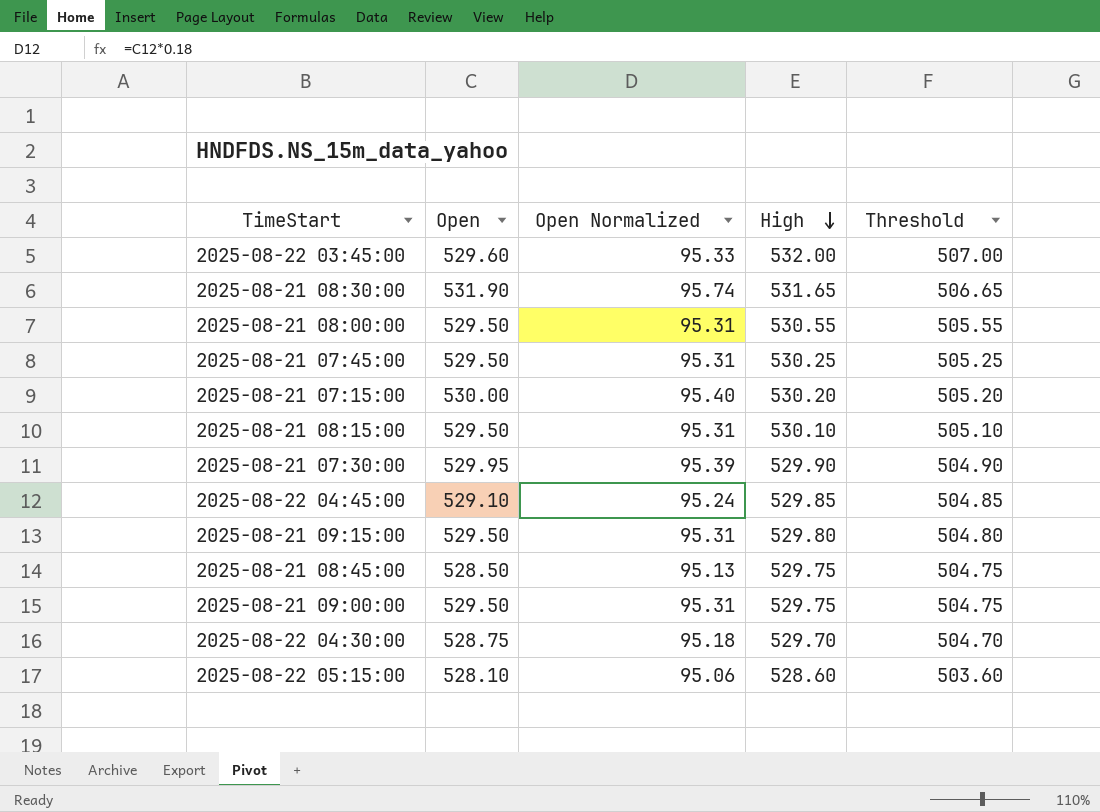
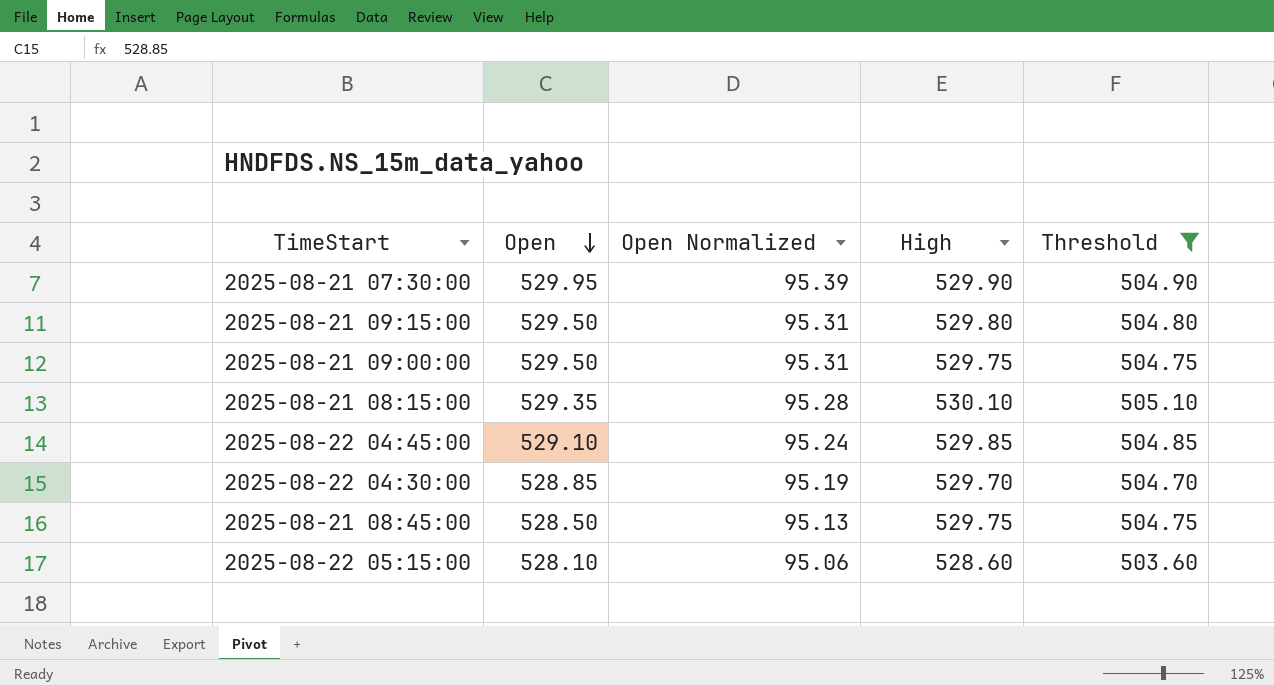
filter: none -> Threshold <= 505.10
row order: High descending -> Open descending
2025-08-21 08:15:00 | Open: 529.50 -> 529.35
2025-08-21 08:15:00 | Open Normalized: 95.31 -> 95.28
2025-08-22 04:30:00 | Open: 528.75 -> 528.85
2025-08-22 04:30:00 | Open Normalized: 95.18 -> 95.19

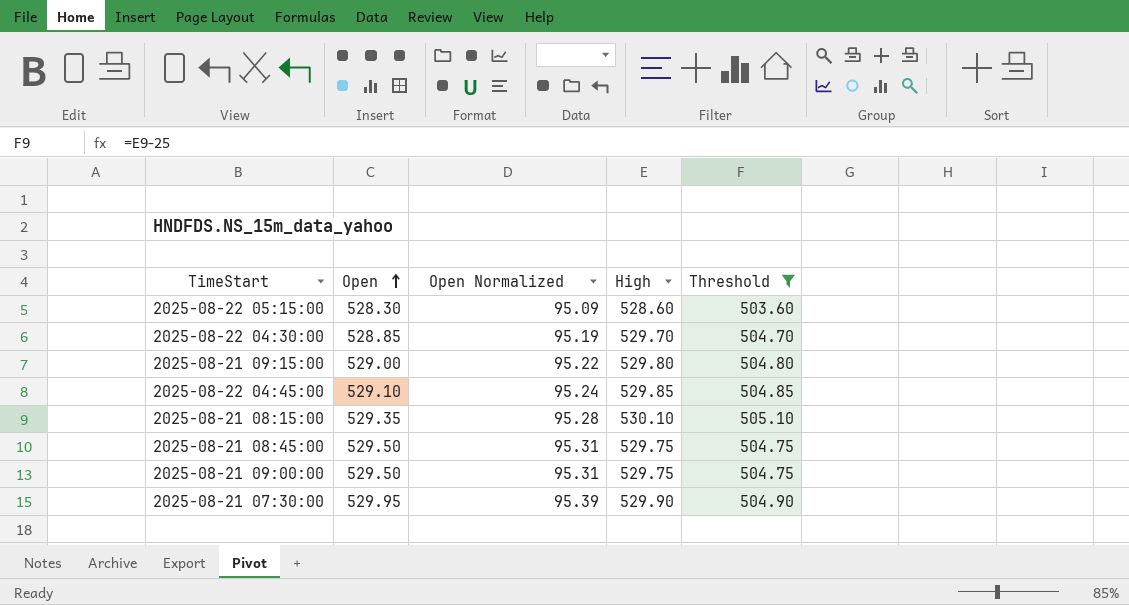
row order: Open descending -> Open ascending
2025-08-22 05:15:00 | Open: 528.10 -> 528.30
2025-08-22 05:15:00 | Open Normalized: 95.06 -> 95.09
2025-08-21 09:15:00 | Open: 529.50 -> 529.00
2025-08-21 09:15:00 | Open Normalized: 95.31 -> 95.22
2025-08-21 08:45:00 | Open: 528.50 -> 529.50
2025-08-21 08:45:00 | Open Normalized: 95.13 -> 95.31

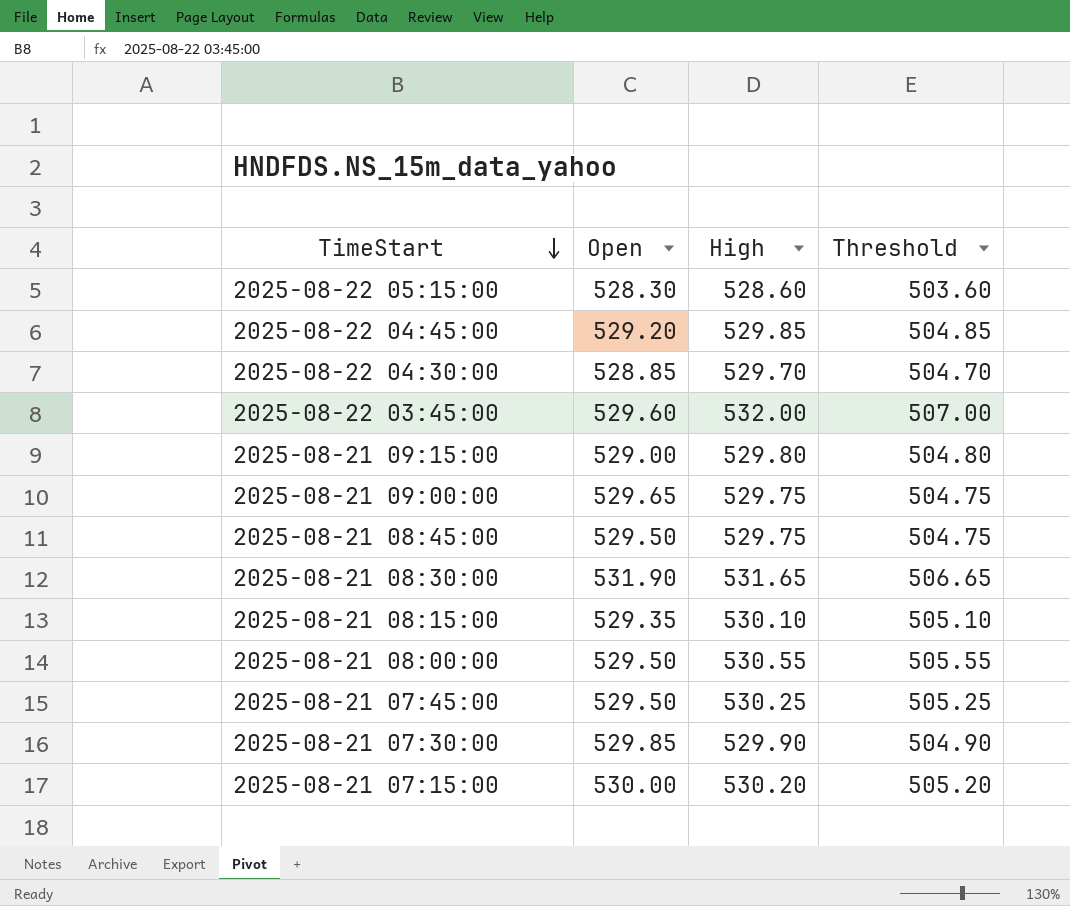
filter: Threshold <= 505.10 -> none
row order: Open ascending -> TimeStart descending
column Open Normalized | formula: [Open] * 0.18 -> none
2025-08-22 04:45:00 | Open: 529.10 -> 529.20
2025-08-21 09:00:00 | Open: 529.50 -> 529.65
2025-08-21 07:30:00 | Open: 529.95 -> 529.85

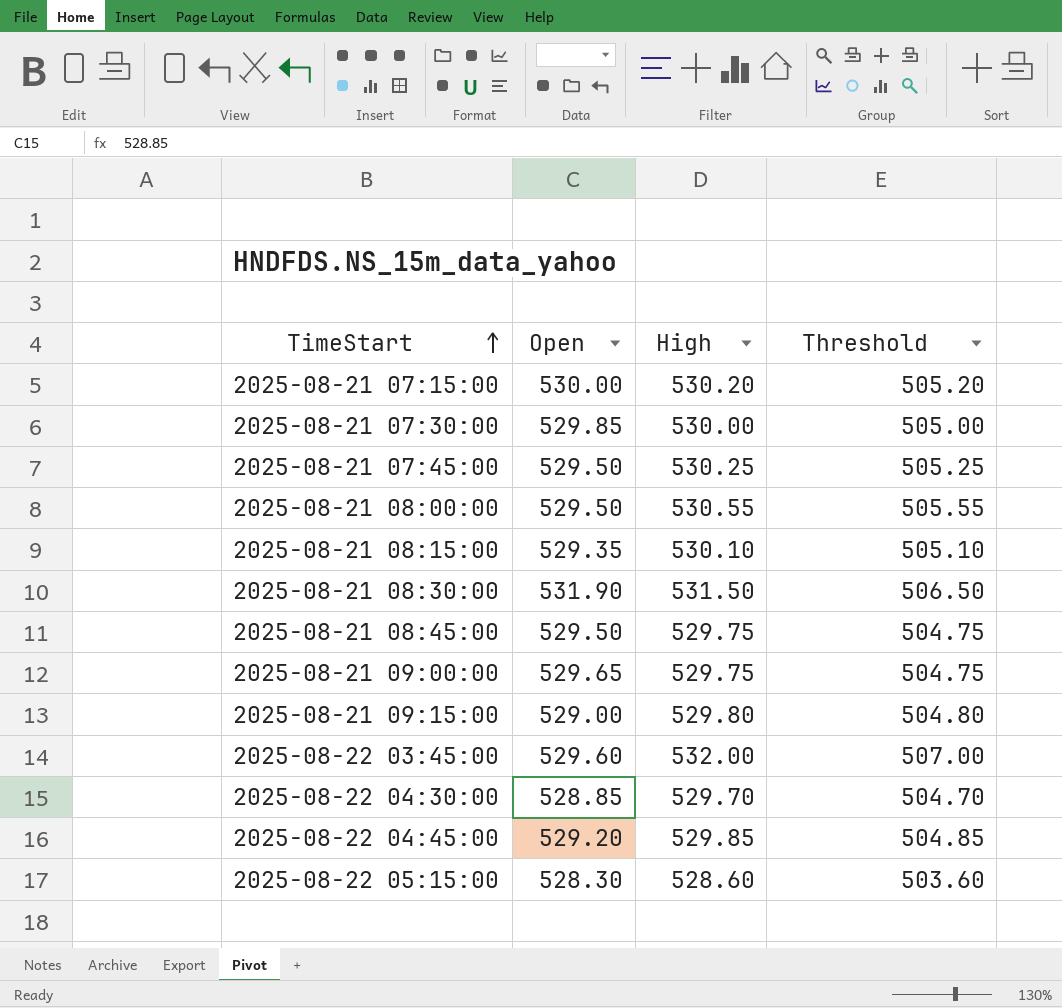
row order: TimeStart descending -> TimeStart ascending
2025-08-21 07:30:00 | High: 529.90 -> 530.00
2025-08-21 07:30:00 | Threshold: 504.90 -> 505.00
2025-08-21 08:30:00 | High: 531.65 -> 531.50
2025-08-21 08:30:00 | Threshold: 506.65 -> 506.50

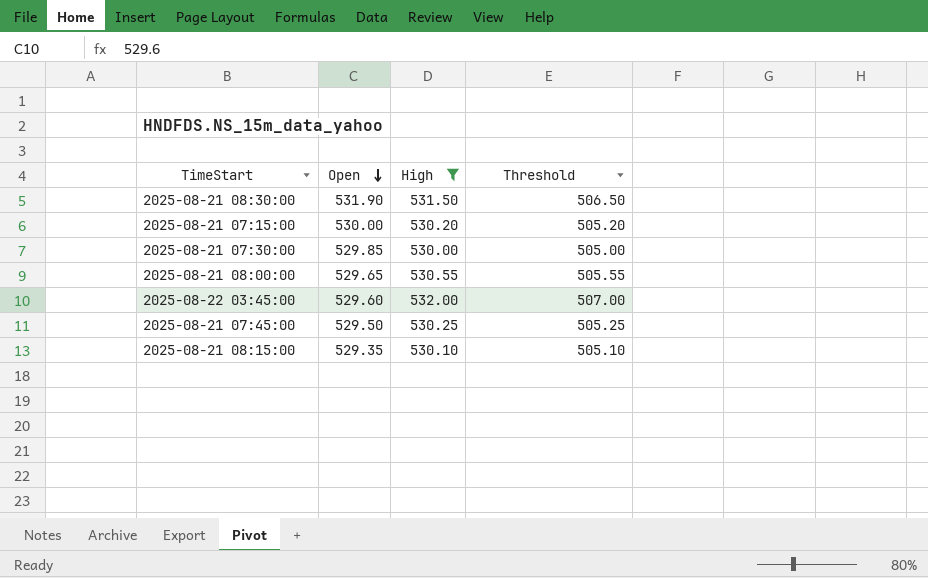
filter: none -> High >= 530.00
row order: TimeStart ascending -> Open descending
2025-08-21 08:00:00 | Open: 529.50 -> 529.65

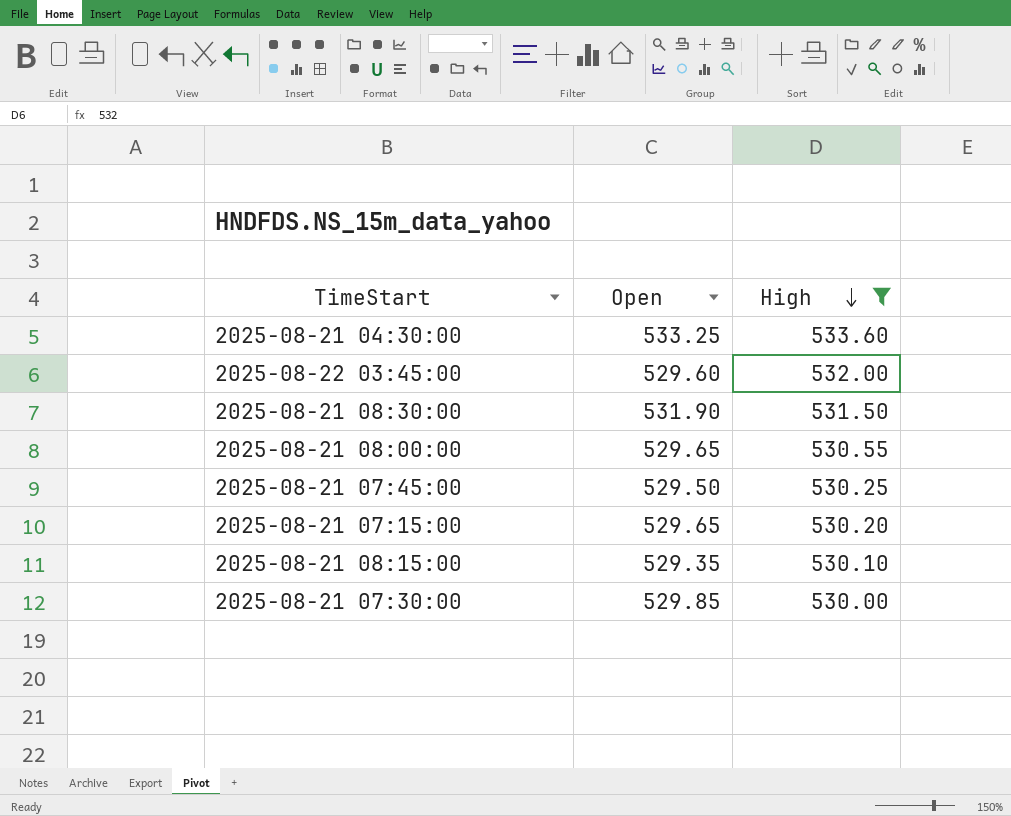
row order: Open descending -> High descending
column Threshold | formula: [High] - 25 -> none
row 2025-08-21 04:30:00: none -> 533.25 | 533.60
2025-08-21 07:15:00 | Open: 530.00 -> 529.65

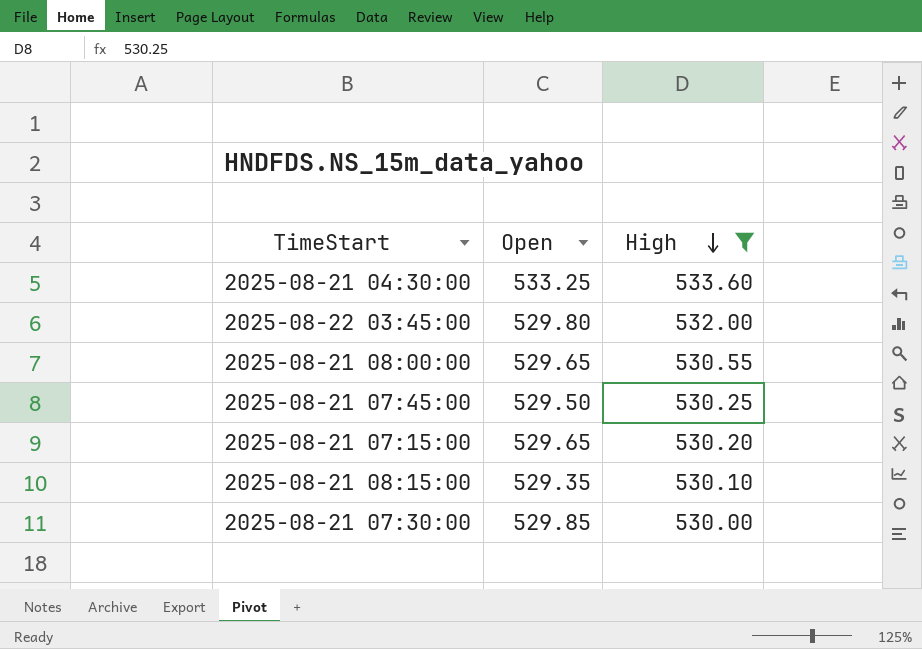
row 2025-08-21 08:30:00: 531.90 | 531.50 -> none
2025-08-22 03:45:00 | Open: 529.60 -> 529.80

